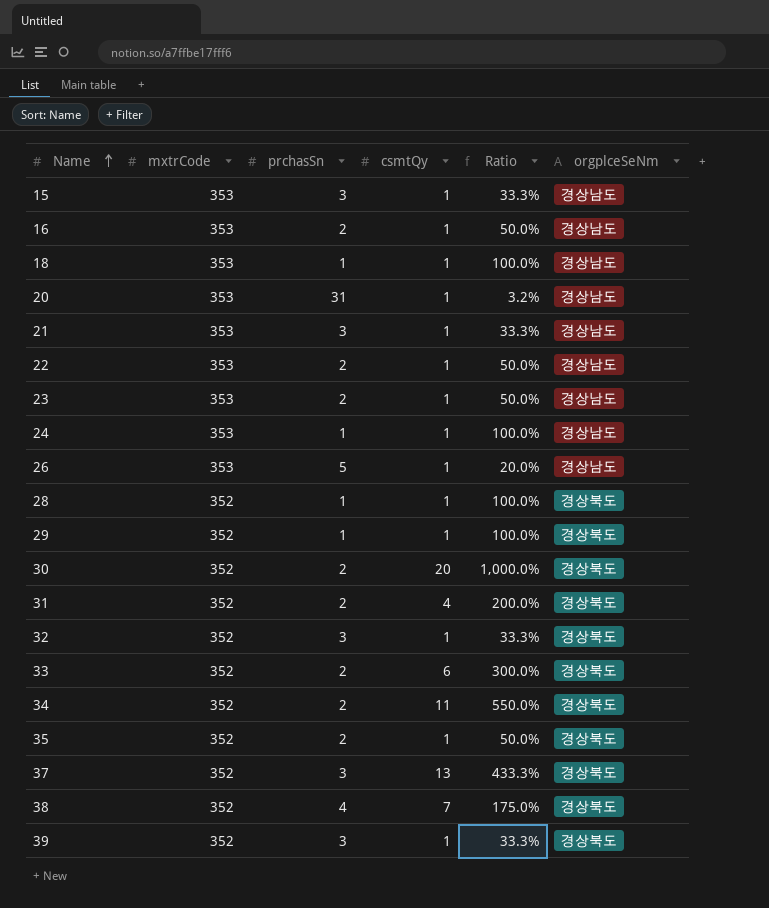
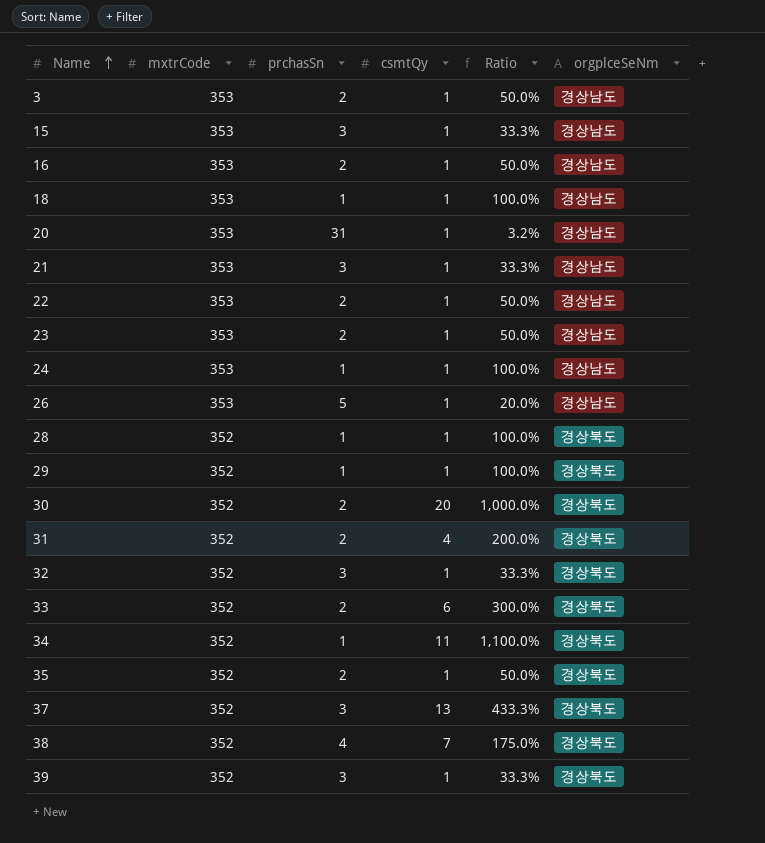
row 3: none -> 353 | 2 | 1 | 50.0% | 경상남도
34 | prchasSn: 2 -> 1
34 | Ratio: 550.0% -> 1,100.0%

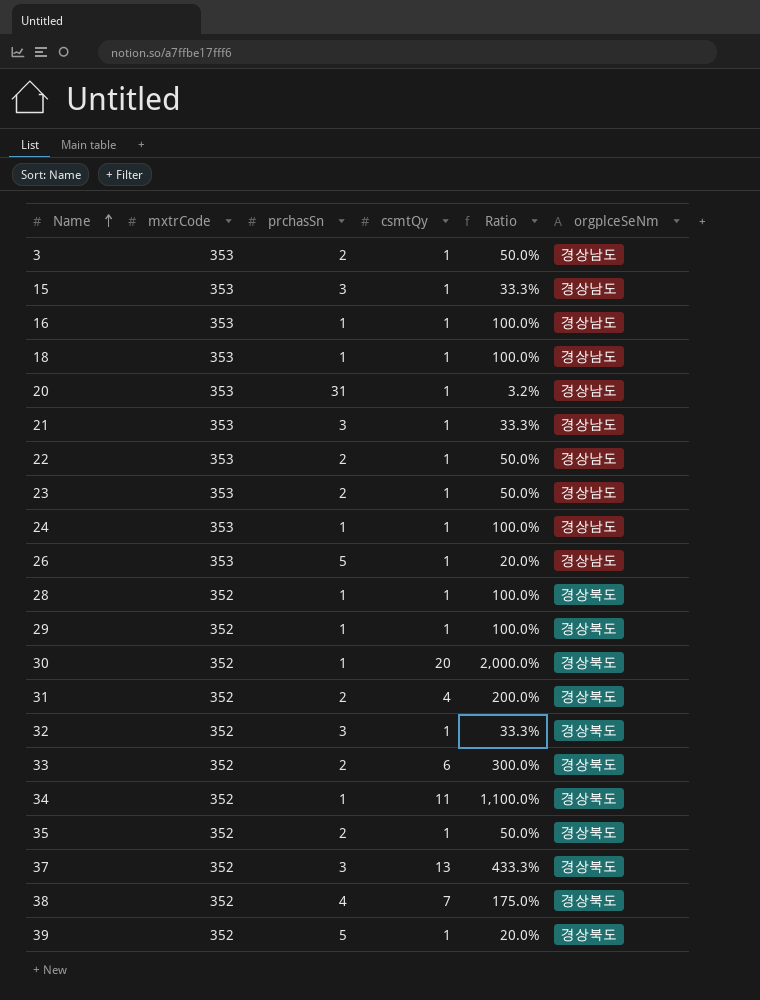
16 | prchasSn: 2 -> 1
16 | Ratio: 50.0% -> 100.0%
30 | prchasSn: 2 -> 1
30 | Ratio: 1,000.0% -> 2,000.0%
39 | prchasSn: 3 -> 5
39 | Ratio: 33.3% -> 20.0%

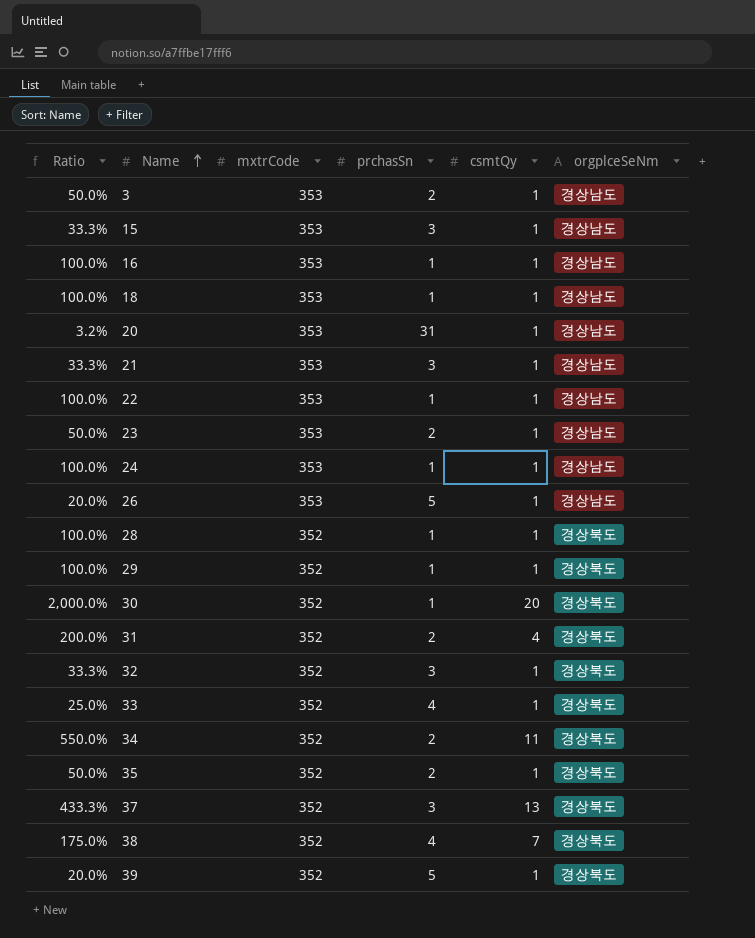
column Ratio | position: 5 -> 1
22 | Ratio: 50.0% -> 100.0%
22 | prchasSn: 2 -> 1
33 | Ratio: 300.0% -> 25.0%
33 | prchasSn: 2 -> 4
33 | csmtQy: 6 -> 1
34 | Ratio: 1,100.0% -> 550.0%
34 | prchasSn: 1 -> 2

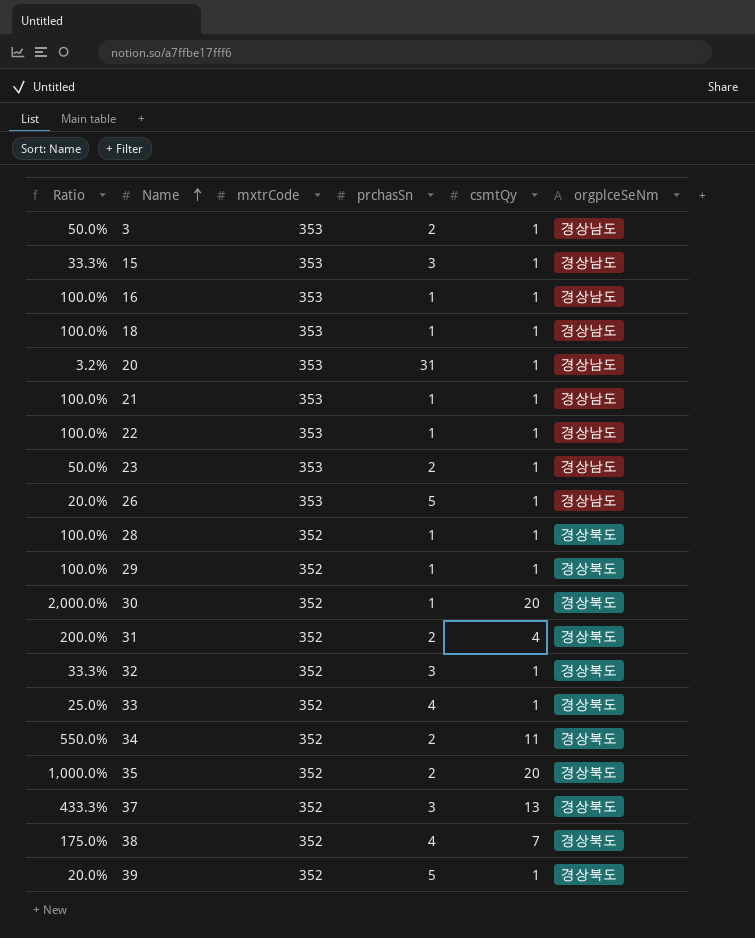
row 24: 100.0% | 353 | 1 | 1 | 경상남도 -> none
21 | Ratio: 33.3% -> 100.0%
21 | prchasSn: 3 -> 1
35 | Ratio: 50.0% -> 1,000.0%
35 | csmtQy: 1 -> 20

